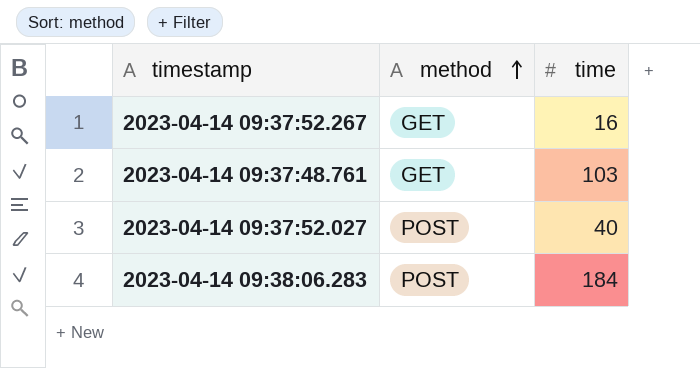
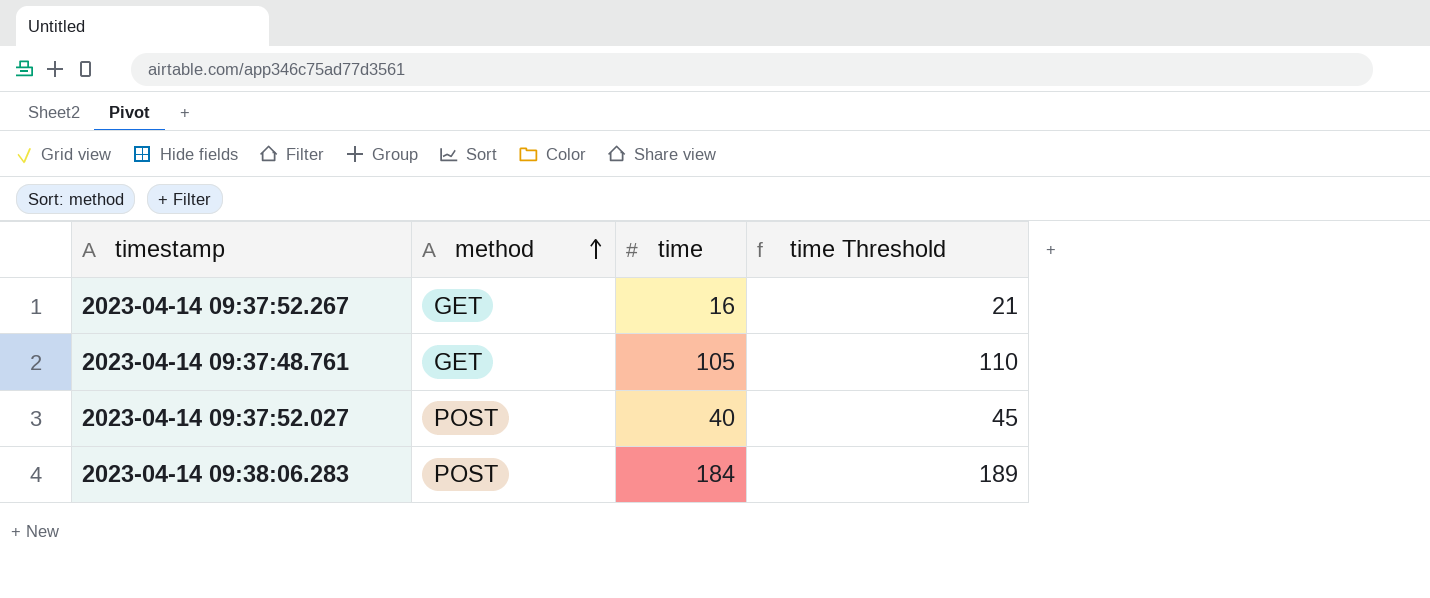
column time Threshold | formula: none -> [time] + 5
2023-04-14 09:37:48.761 | time: 103 -> 105

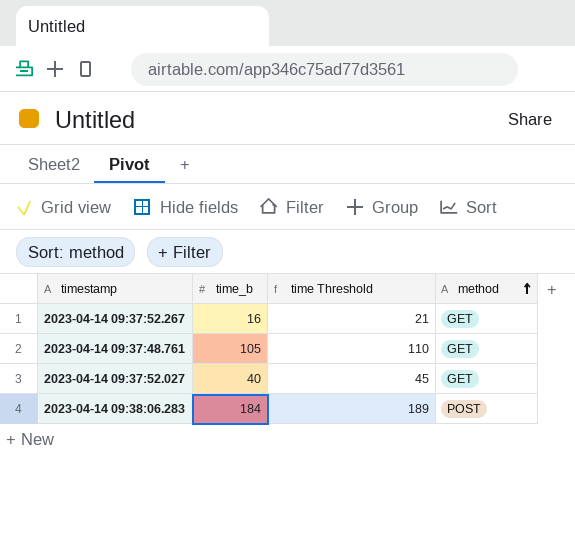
column name: time -> time_b
column method | position: 2 -> 4
2023-04-14 09:37:52.027 | method: POST -> GET

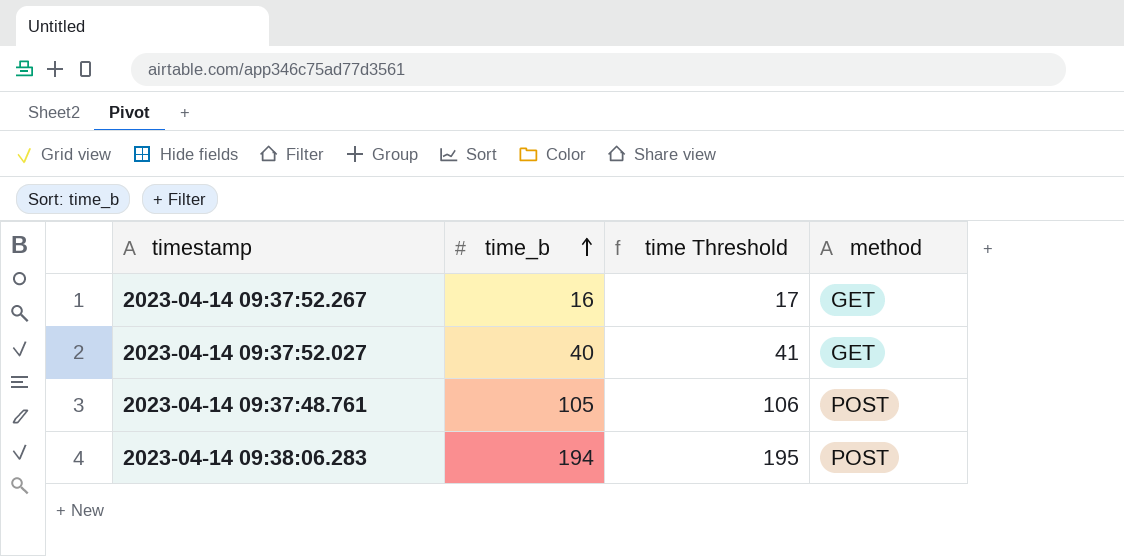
row order: method ascending -> time_b ascending
column time Threshold | formula: [time_b] + 5 -> [time_b] + 1
2023-04-14 09:37:48.761 | method: GET -> POST
2023-04-14 09:38:06.283 | time_b: 184 -> 194

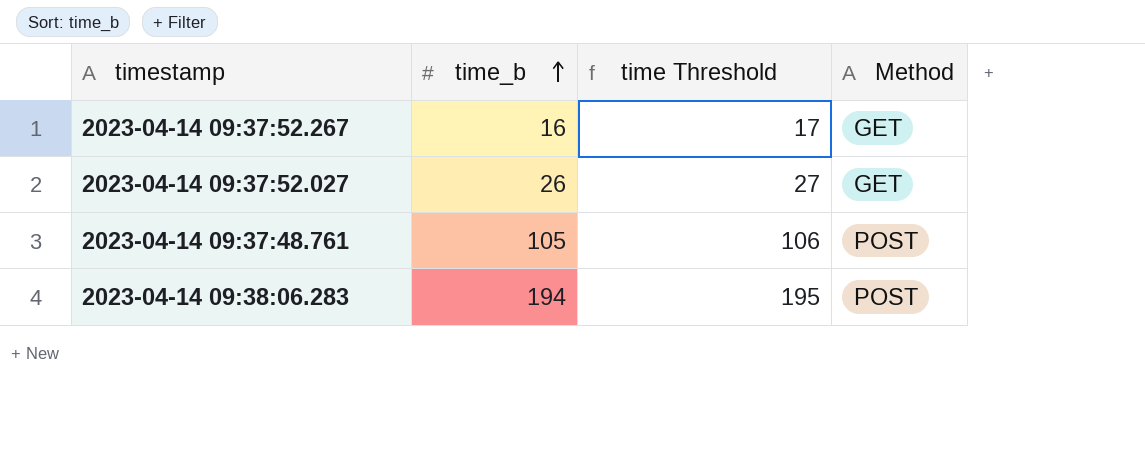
column name: method -> Method
2023-04-14 09:37:52.027 | time_b: 40 -> 26
2023-04-14 09:37:52.027 | time Threshold: 41 -> 27

